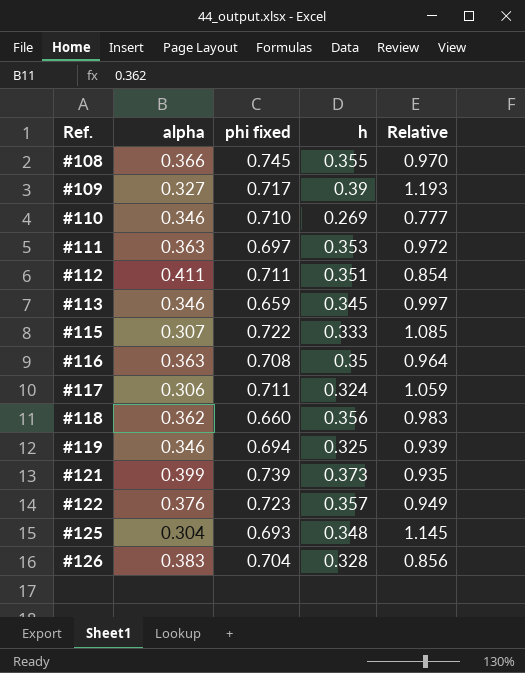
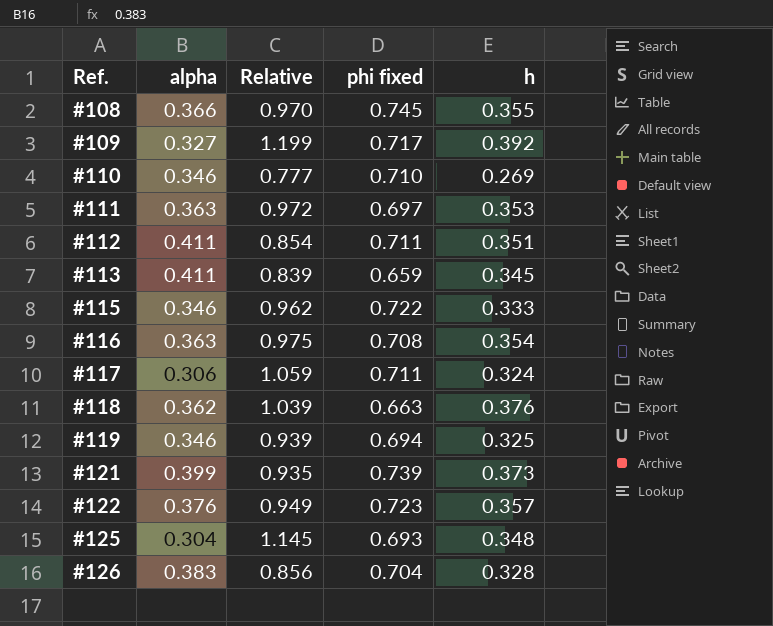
column Relative | position: 5 -> 3
#109 | Relative: 1.193 -> 1.199
#109 | h: 0.39 -> 0.392
#113 | alpha: 0.346 -> 0.411
#113 | Relative: 0.997 -> 0.839
#115 | alpha: 0.307 -> 0.346
#115 | Relative: 1.085 -> 0.962
#116 | Relative: 0.964 -> 0.975
#116 | h: 0.35 -> 0.354
#118 | Relative: 0.983 -> 1.039
#118 | phi fixed: 0.660 -> 0.663
#118 | h: 0.356 -> 0.376

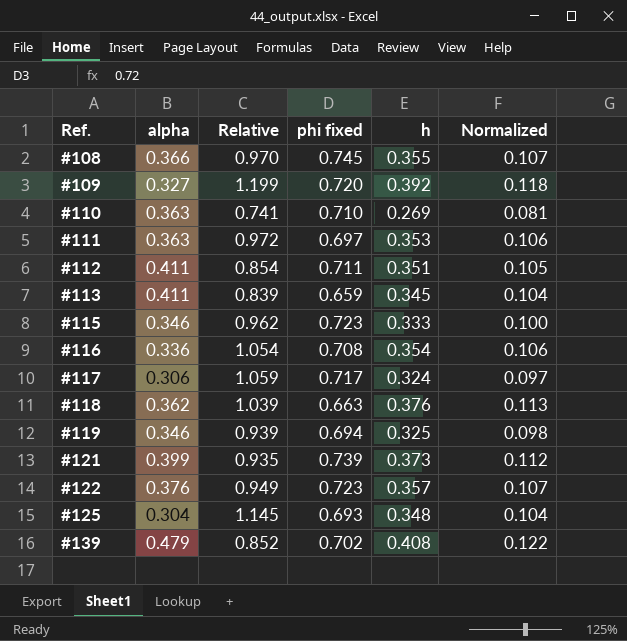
column Normalized | formula: none -> [h] * 0.3
row #126: 0.383 | 0.856 | 0.704 | 0.328 -> none
#109 | phi fixed: 0.717 -> 0.720
#110 | alpha: 0.346 -> 0.363
#110 | Relative: 0.777 -> 0.741
#115 | phi fixed: 0.722 -> 0.723
#116 | alpha: 0.363 -> 0.336
#116 | Relative: 0.975 -> 1.054
#117 | phi fixed: 0.711 -> 0.717
row #139: none -> 0.479 | 0.852 | 0.702 | 0.408 | 0.122

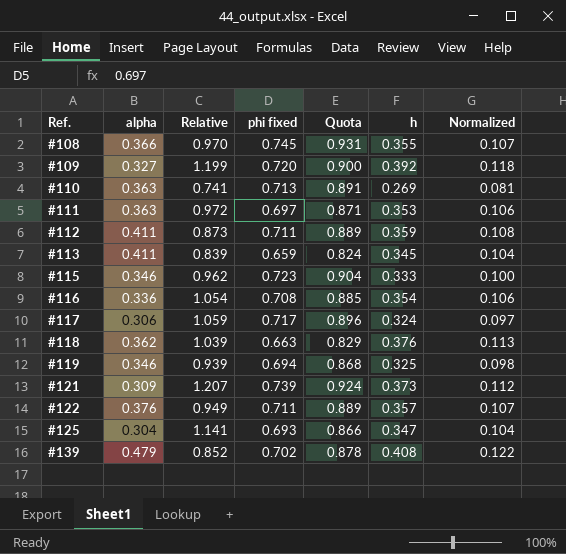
column Quota | formula: none -> [phi fixed] * 1.25
#110 | phi fixed: 0.710 -> 0.713
#112 | Relative: 0.854 -> 0.873
#112 | h: 0.351 -> 0.359
#112 | Normalized: 0.105 -> 0.108
#121 | alpha: 0.399 -> 0.309
#121 | Relative: 0.935 -> 1.207
#122 | phi fixed: 0.723 -> 0.711
#125 | Relative: 1.145 -> 1.141
#125 | h: 0.348 -> 0.347

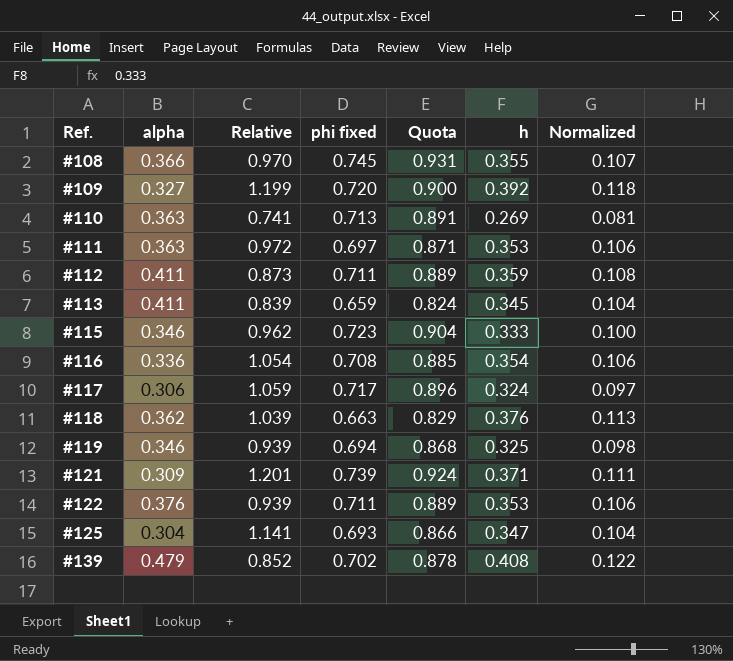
#121 | Relative: 1.207 -> 1.201
#121 | h: 0.373 -> 0.371
#121 | Normalized: 0.112 -> 0.111
#122 | Relative: 0.949 -> 0.939
#122 | h: 0.357 -> 0.353
#122 | Normalized: 0.107 -> 0.106

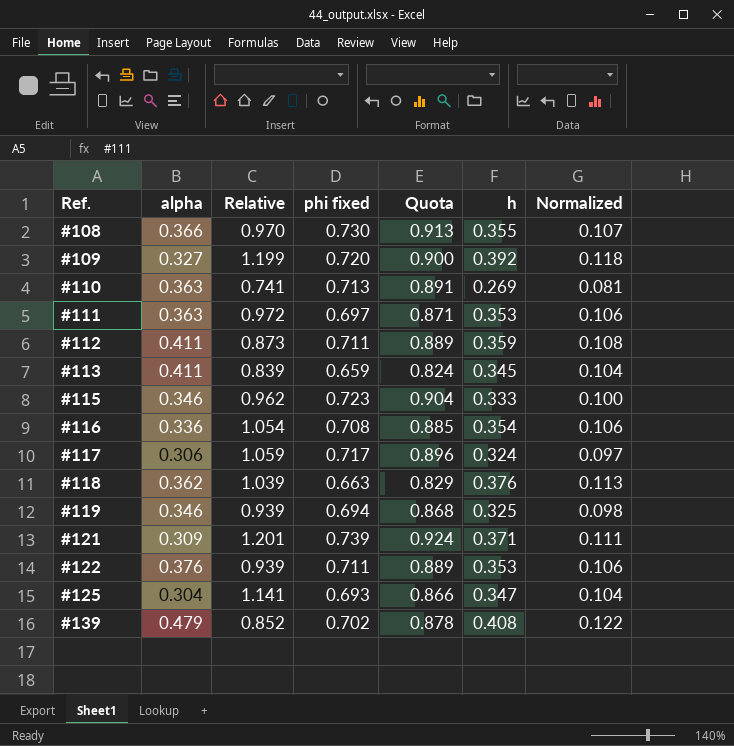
#108 | phi fixed: 0.745 -> 0.730
#108 | Quota: 0.931 -> 0.913

